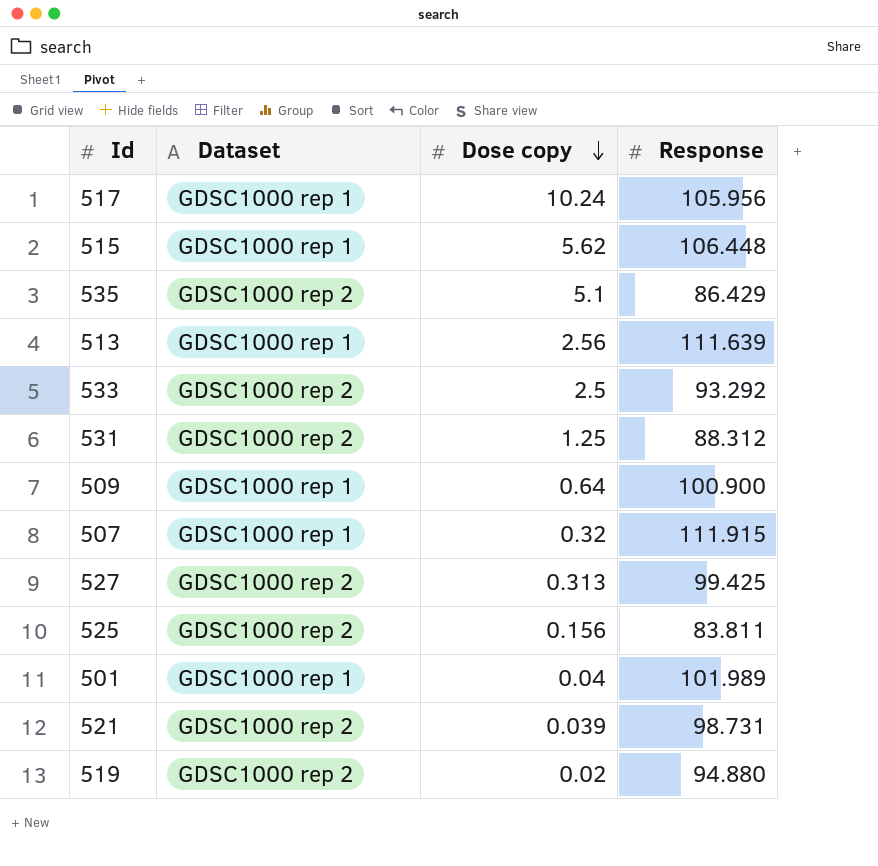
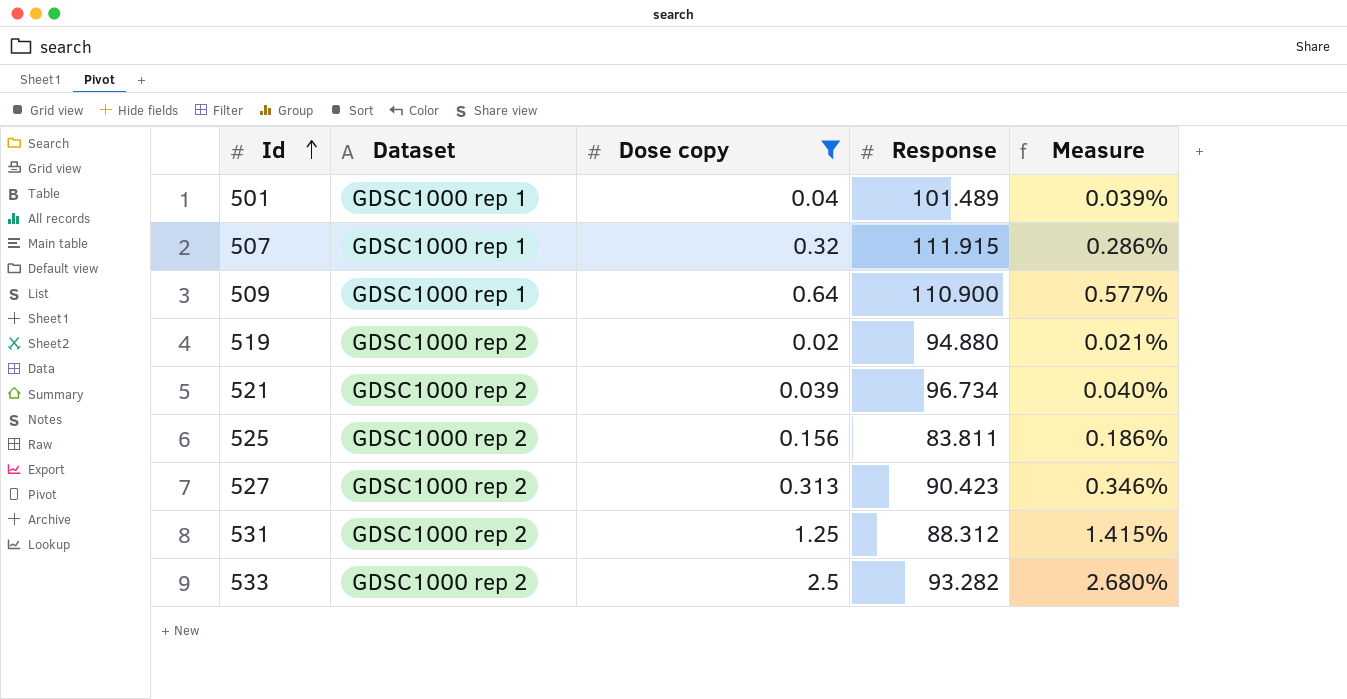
filter: none -> Dose copy <= 2.5
row order: Dose copy descending -> Id ascending
column Measure | formula: none -> [Dose copy] / [Response]
501 | Response: 101.989 -> 101.489
509 | Response: 100.900 -> 110.900
521 | Response: 98.731 -> 96.734
527 | Response: 99.425 -> 90.423
533 | Response: 93.292 -> 93.282

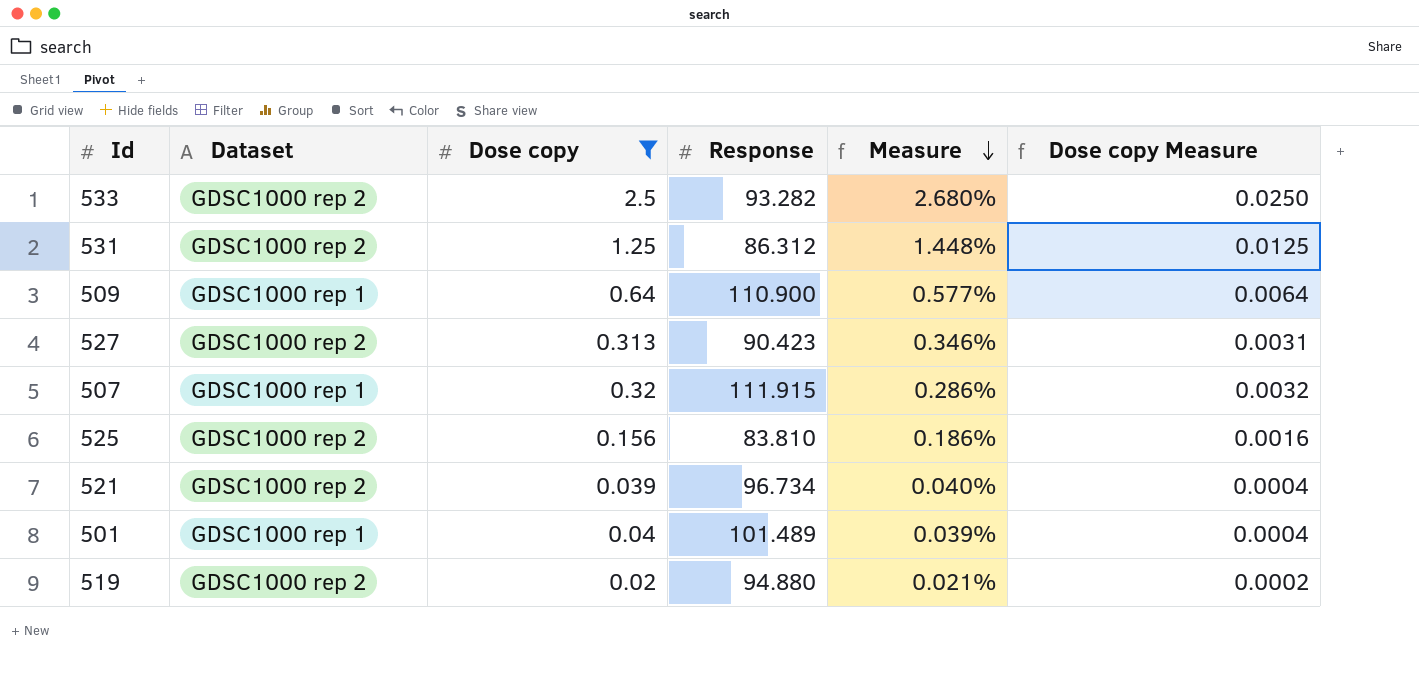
row order: Id ascending -> Measure descending
column Dose copy Measure | formula: none -> [Dose copy] * 0.01
531 | Response: 88.312 -> 86.312
531 | Measure: 1.415% -> 1.448%
525 | Response: 83.811 -> 83.810

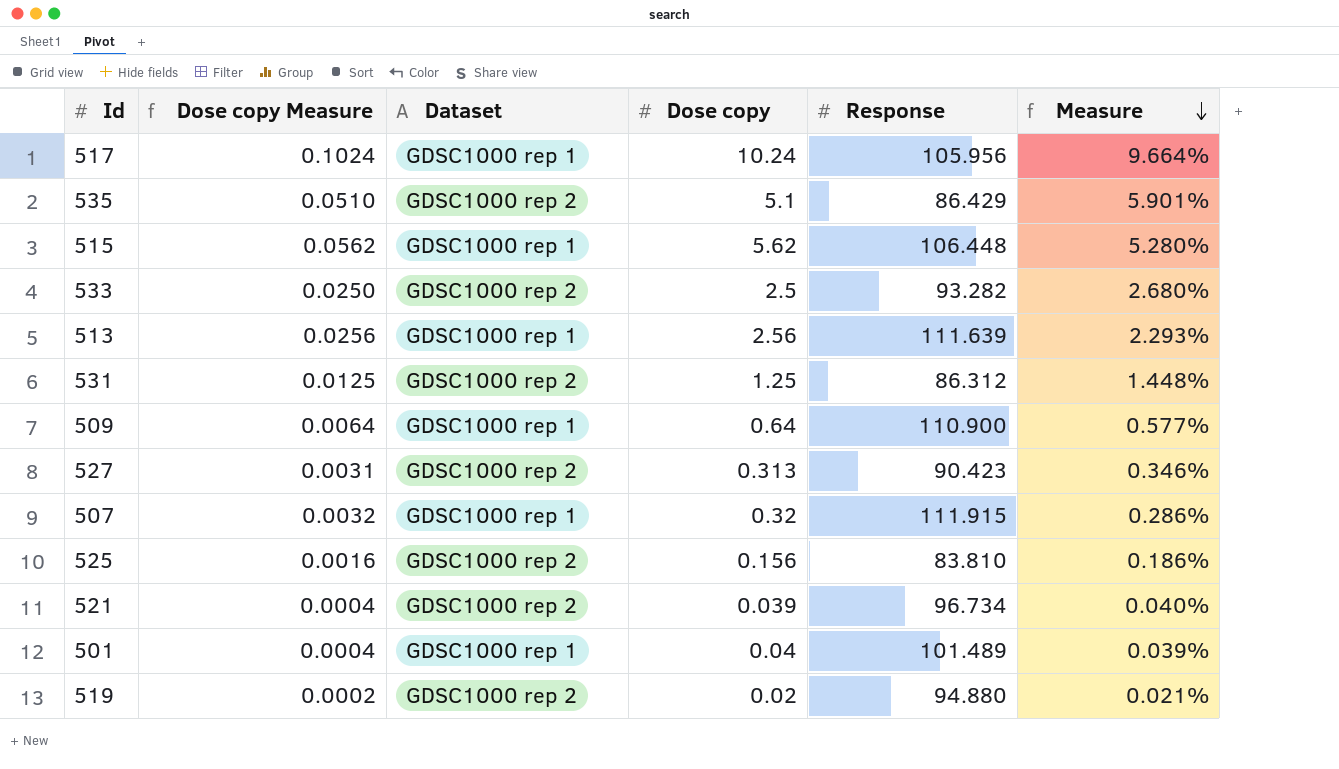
filter: Dose copy <= 2.5 -> none
column Dose copy Measure | position: 6 -> 2

